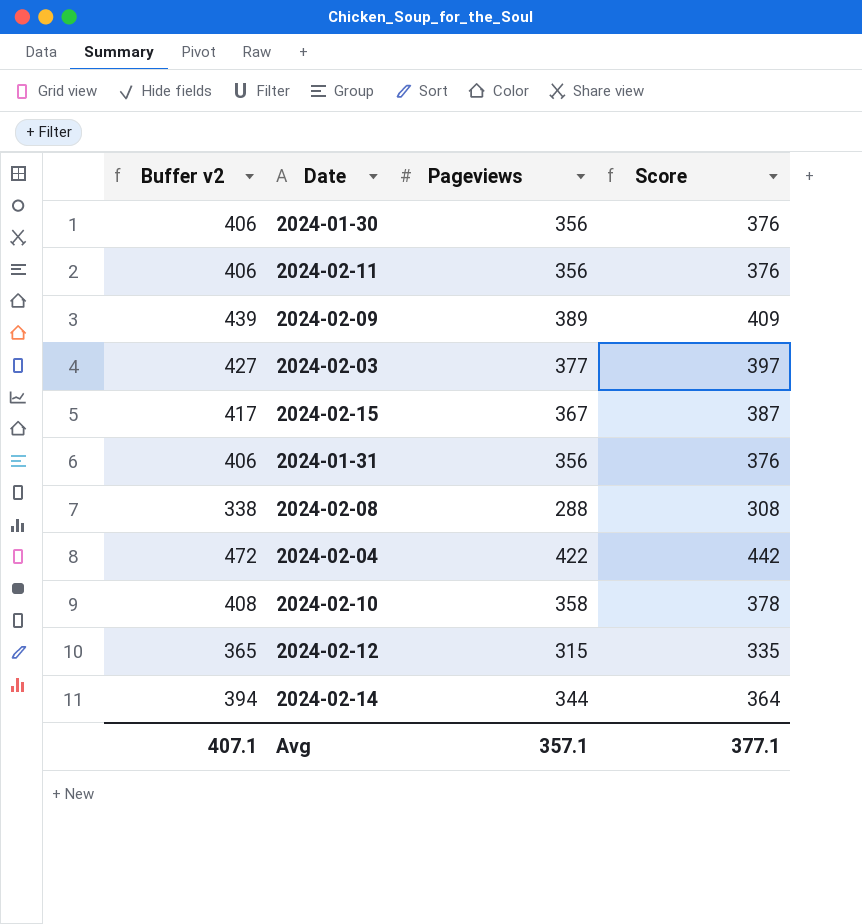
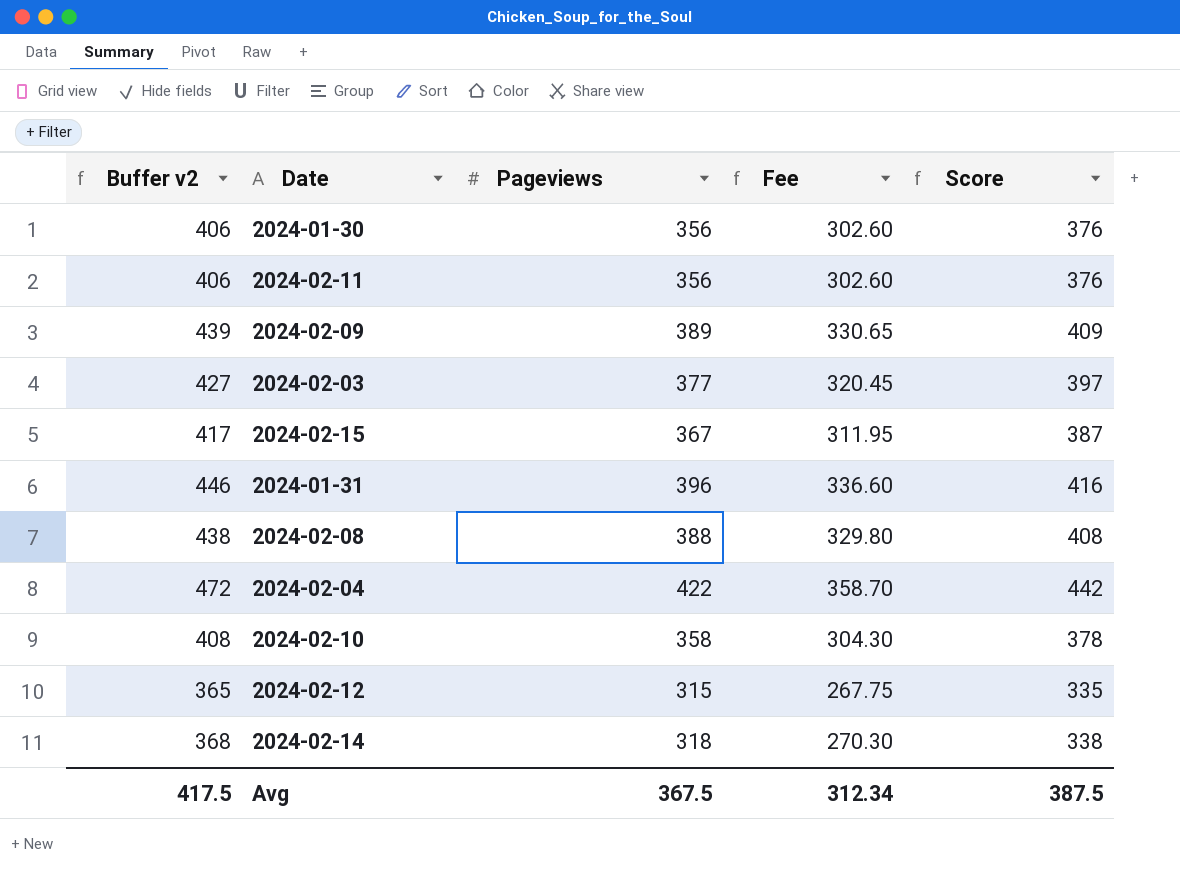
column Fee | formula: none -> [Pageviews] * 0.85
2024-01-31 | Buffer v2: 406 -> 446
2024-01-31 | Pageviews: 356 -> 396
2024-01-31 | Score: 376 -> 416
2024-02-08 | Buffer v2: 338 -> 438
2024-02-08 | Pageviews: 288 -> 388
2024-02-08 | Score: 308 -> 408
2024-02-14 | Buffer v2: 394 -> 368
2024-02-14 | Pageviews: 344 -> 318
2024-02-14 | Score: 364 -> 338
Avg | Buffer v2: 407.1 -> 417.5
Avg | Pageviews: 357.1 -> 367.5
Avg | Score: 377.1 -> 387.5

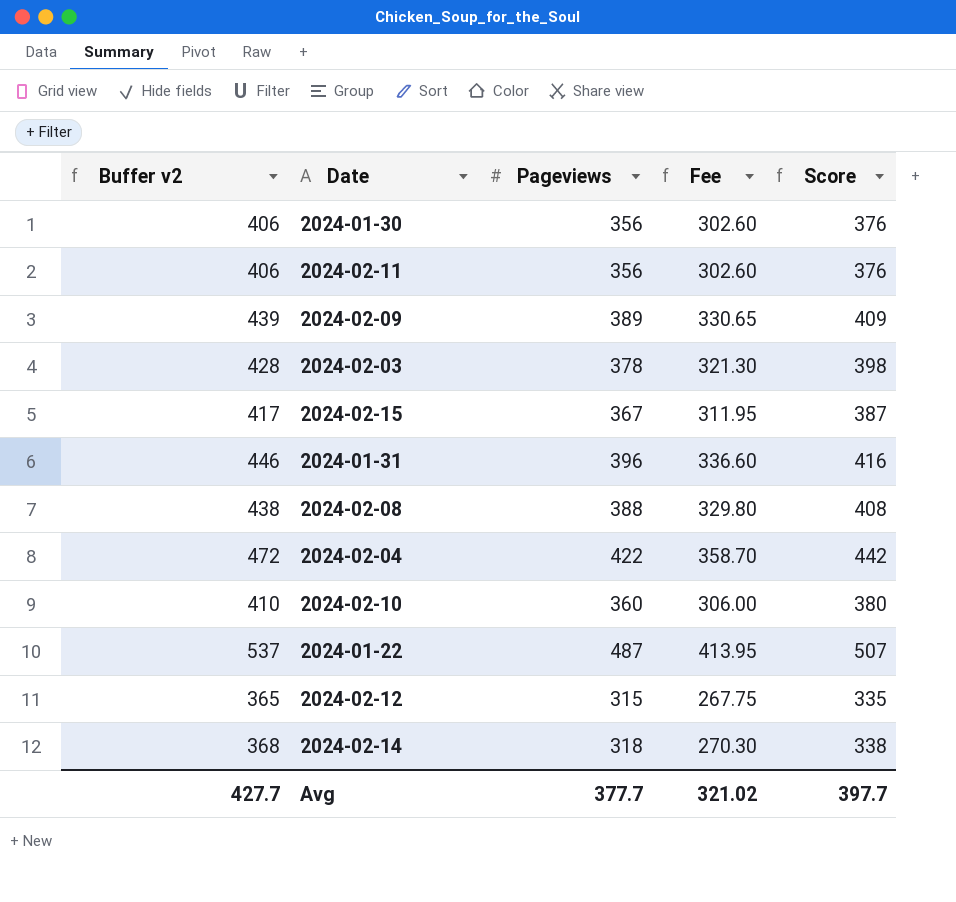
2024-02-03 | Buffer v2: 427 -> 428
2024-02-03 | Pageviews: 377 -> 378
2024-02-03 | Fee: 320.45 -> 321.30
2024-02-03 | Score: 397 -> 398
2024-02-10 | Buffer v2: 408 -> 410
2024-02-10 | Pageviews: 358 -> 360
2024-02-10 | Fee: 304.30 -> 306.00
2024-02-10 | Score: 378 -> 380
row 2024-01-22: none -> 537 | 487 | 413.95 | 507
Avg | Buffer v2: 417.5 -> 427.7
Avg | Pageviews: 367.5 -> 377.7
Avg | Fee: 312.34 -> 321.02
Avg | Score: 387.5 -> 397.7

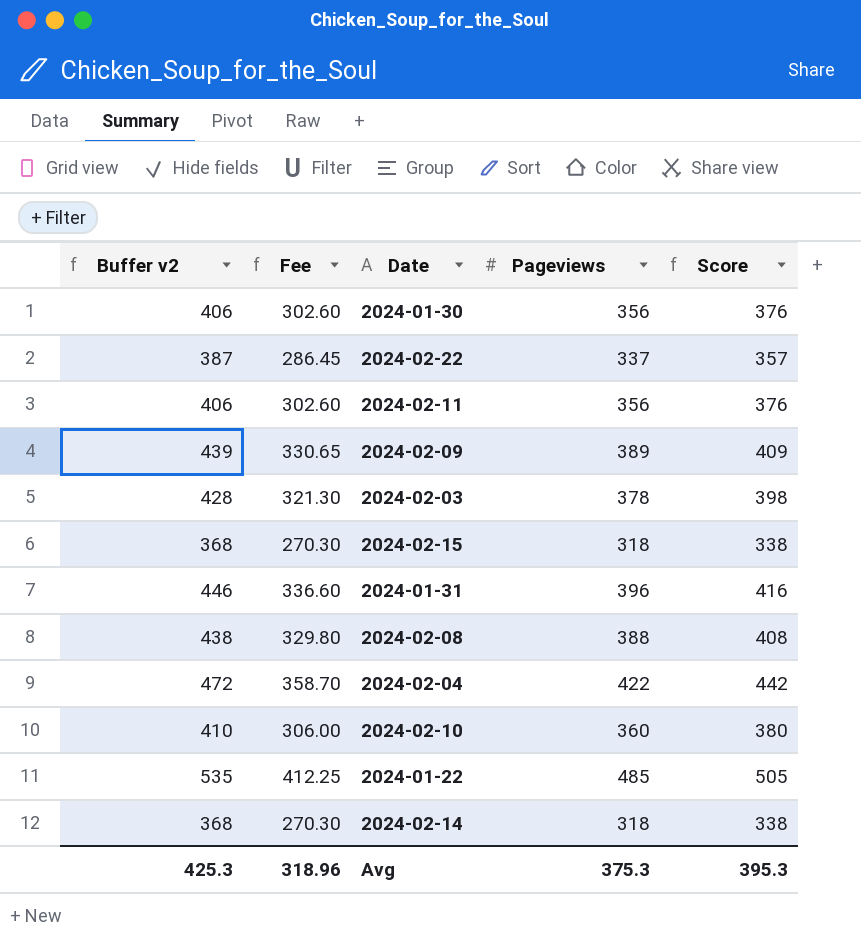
column Fee | position: 4 -> 2
row 2024-02-12: 365 | 315 | 267.75 | 335 -> none
row 2024-02-22: none -> 387 | 286.45 | 337 | 357
2024-02-15 | Buffer v2: 417 -> 368
2024-02-15 | Fee: 311.95 -> 270.30
2024-02-15 | Pageviews: 367 -> 318
2024-02-15 | Score: 387 -> 338
2024-01-22 | Buffer v2: 537 -> 535
2024-01-22 | Fee: 413.95 -> 412.25
2024-01-22 | Pageviews: 487 -> 485
2024-01-22 | Score: 507 -> 505
Avg | Buffer v2: 427.7 -> 425.3
Avg | Fee: 321.02 -> 318.96
Avg | Pageviews: 377.7 -> 375.3
Avg | Score: 397.7 -> 395.3

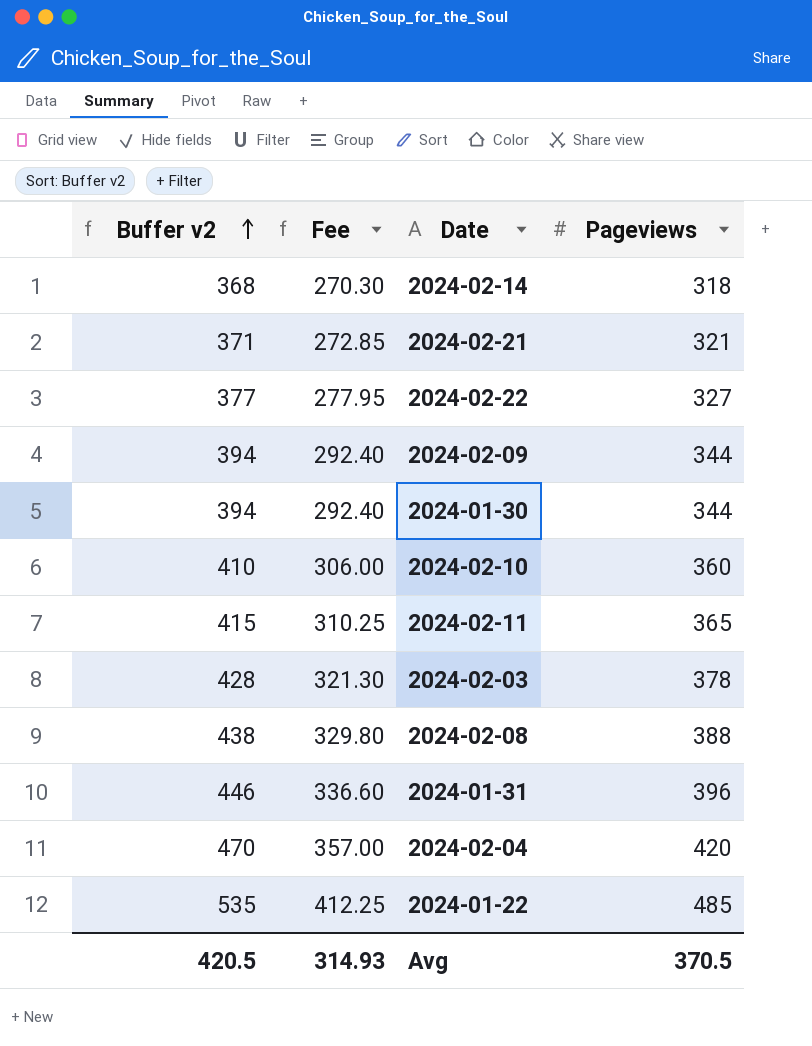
row order: none -> Buffer v2 ascending
column Score | formula: [Pageviews] + 20 -> none
row 2024-02-15: 368 | 270.30 | 318 | 338 -> none
row 2024-02-21: none -> 371 | 272.85 | 321
2024-02-22 | Buffer v2: 387 -> 377
2024-02-22 | Fee: 286.45 -> 277.95
2024-02-22 | Pageviews: 337 -> 327
2024-02-09 | Buffer v2: 439 -> 394
2024-02-09 | Fee: 330.65 -> 292.40
2024-02-09 | Pageviews: 389 -> 344
2024-01-30 | Buffer v2: 406 -> 394
2024-01-30 | Fee: 302.60 -> 292.40
2024-01-30 | Pageviews: 356 -> 344
2024-02-11 | Buffer v2: 406 -> 415
2024-02-11 | Fee: 302.60 -> 310.25
2024-02-11 | Pageviews: 356 -> 365
2024-02-04 | Buffer v2: 472 -> 470
2024-02-04 | Fee: 358.70 -> 357.00
2024-02-04 | Pageviews: 422 -> 420
Avg | Buffer v2: 425.3 -> 420.5
Avg | Fee: 318.96 -> 314.93
Avg | Pageviews: 375.3 -> 370.5

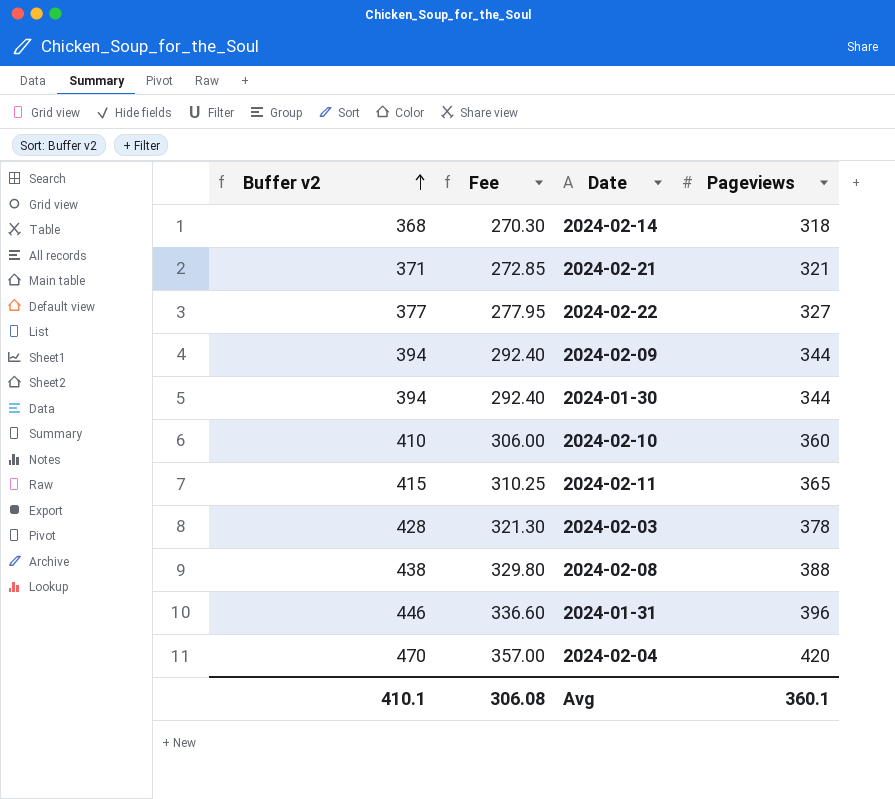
row 2024-01-22: 535 | 412.25 | 485 -> none
Avg | Buffer v2: 420.5 -> 410.1
Avg | Fee: 314.93 -> 306.08
Avg | Pageviews: 370.5 -> 360.1

